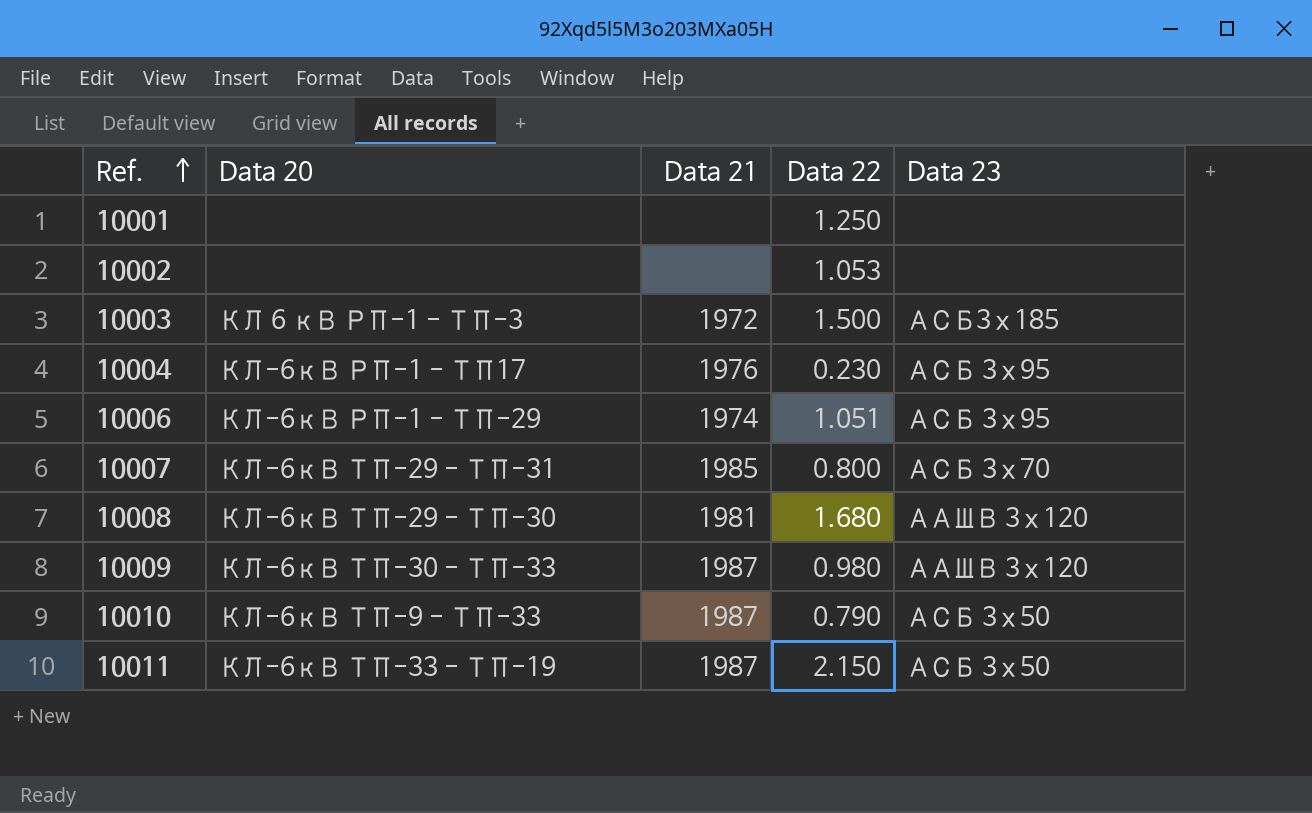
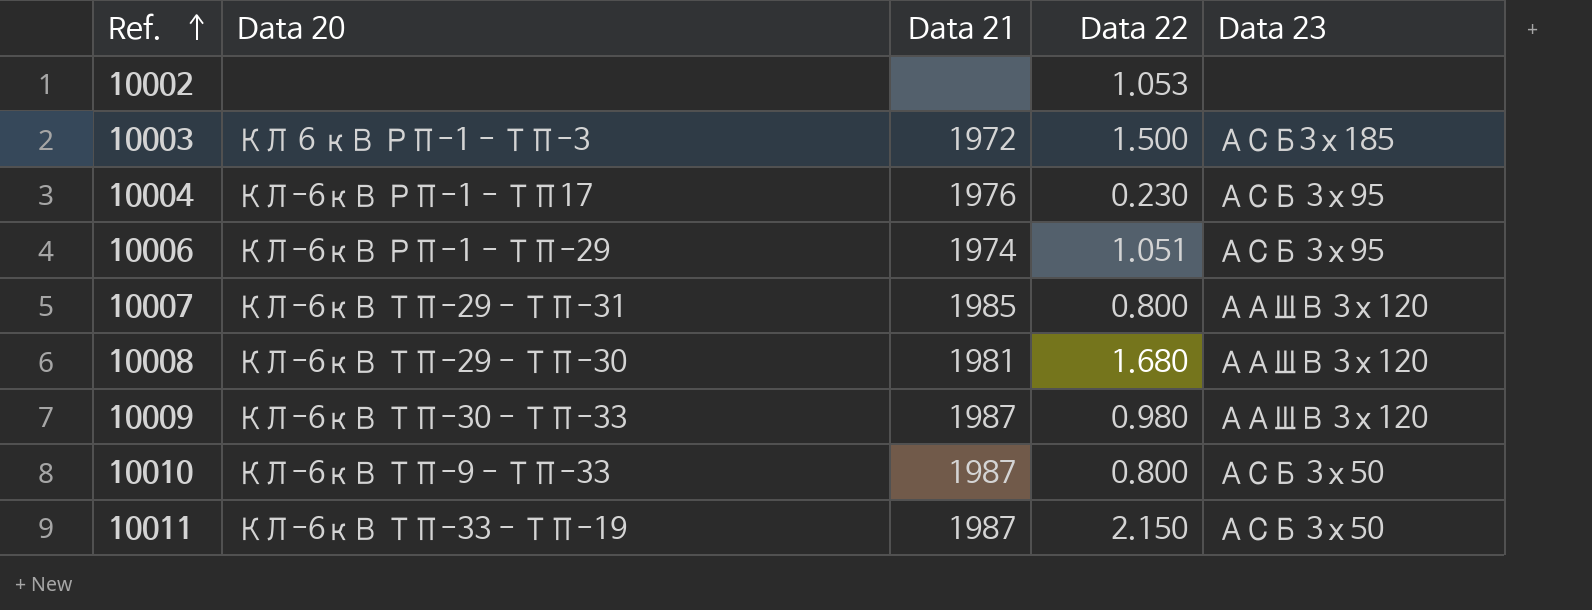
row 10001: none | none | 1.250 | none -> none
10007 | Data 23: АСБ 3х70 -> ААШВ 3х120
10010 | Data 22: 0.790 -> 0.800

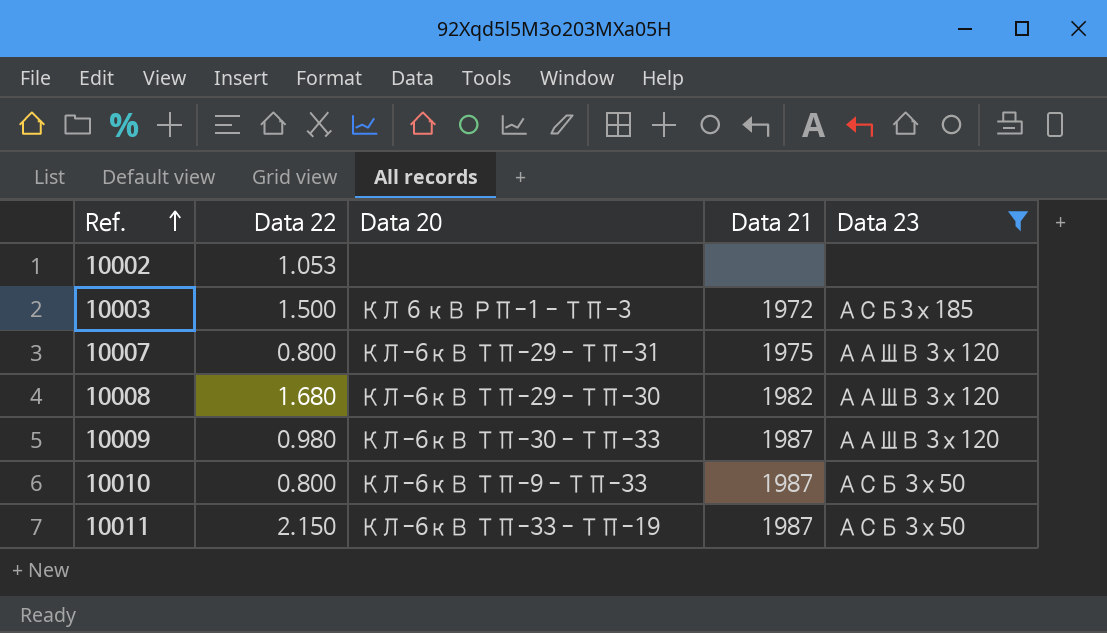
filter: none -> Data 23 != АСБ 3х95
column Data 22 | position: 4 -> 2
10007 | Data 21: 1985 -> 1975
10008 | Data 21: 1981 -> 1982

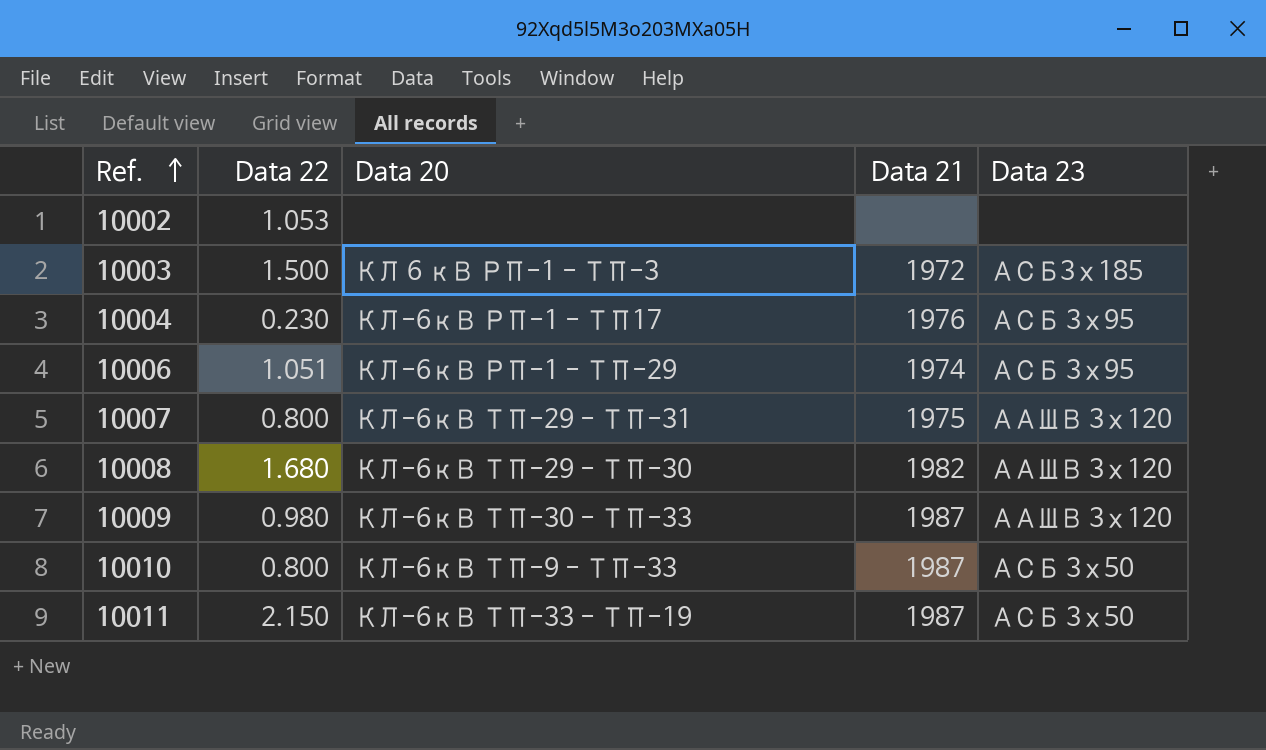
filter: Data 23 != АСБ 3х95 -> none

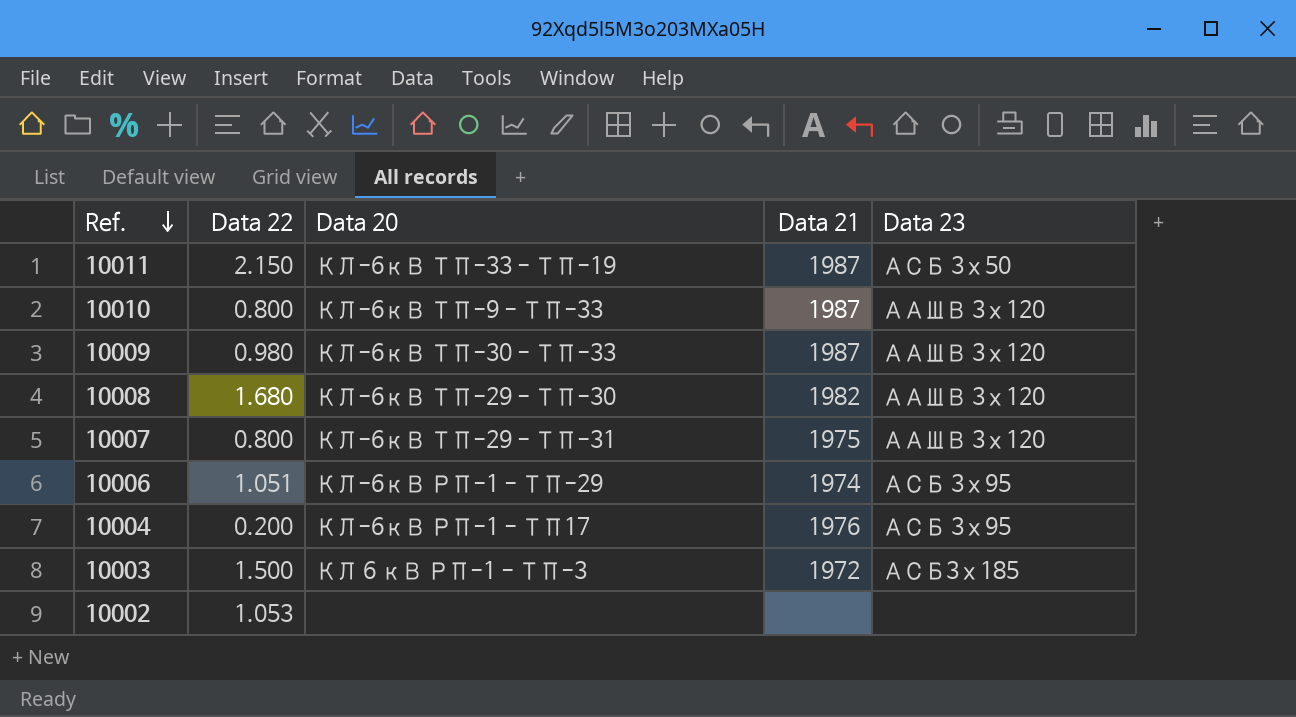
row order: Ref. ascending -> Ref. descending
10010 | Data 23: АСБ 3х50 -> ААШВ 3х120
10004 | Data 22: 0.230 -> 0.200

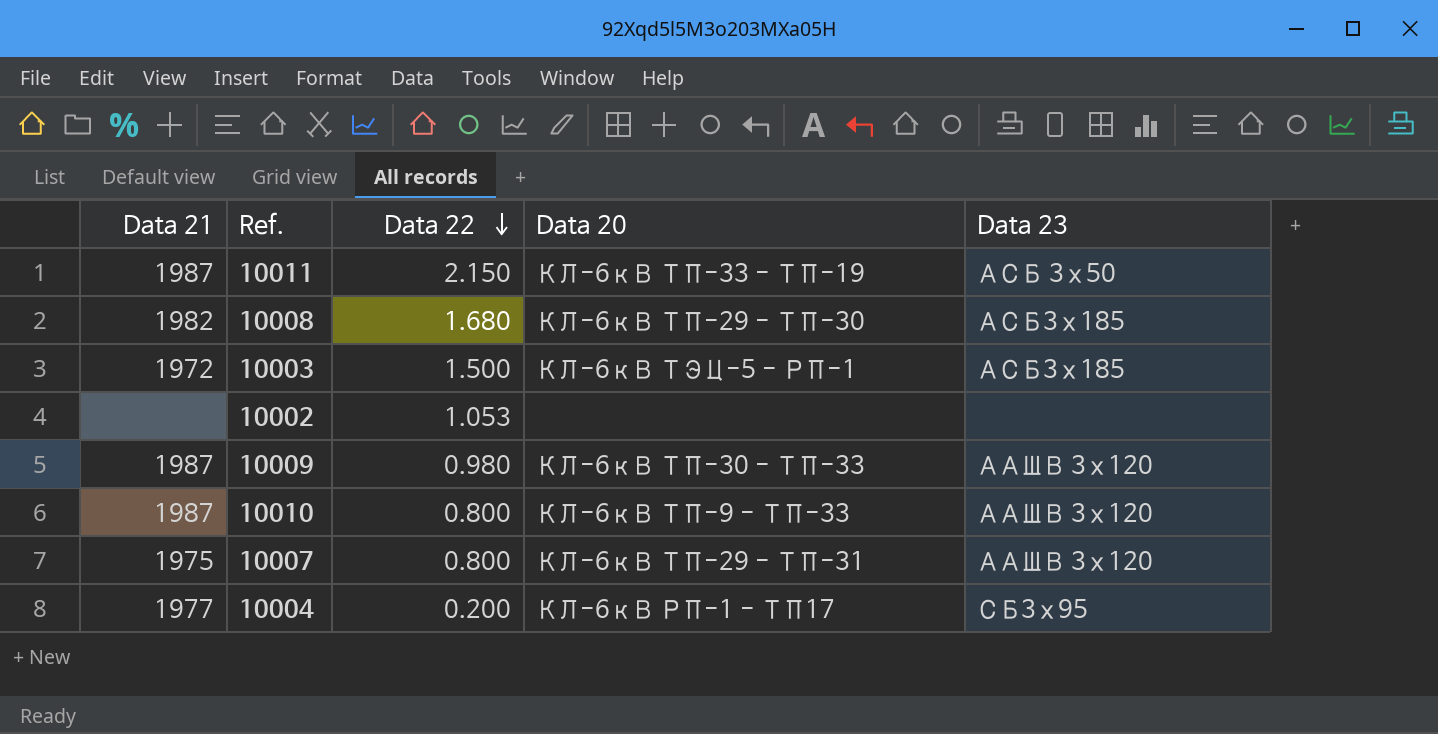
row order: Ref. descending -> Data 22 descending
column Data 21 | position: 4 -> 1
row 10006: 1.051 | КЛ-6кВ РП-1 - ТП-29 | 1974 | АСБ 3х95 -> none
10008 | Data 23: ААШВ 3х120 -> АСБ3х185
10003 | Data 20: КЛ 6 кВ РП-1 - ТП-3 -> КЛ-6кВ ТЭЦ-5 - РП-1
10004 | Data 21: 1976 -> 1977
10004 | Data 23: АСБ 3х95 -> СБ3х95

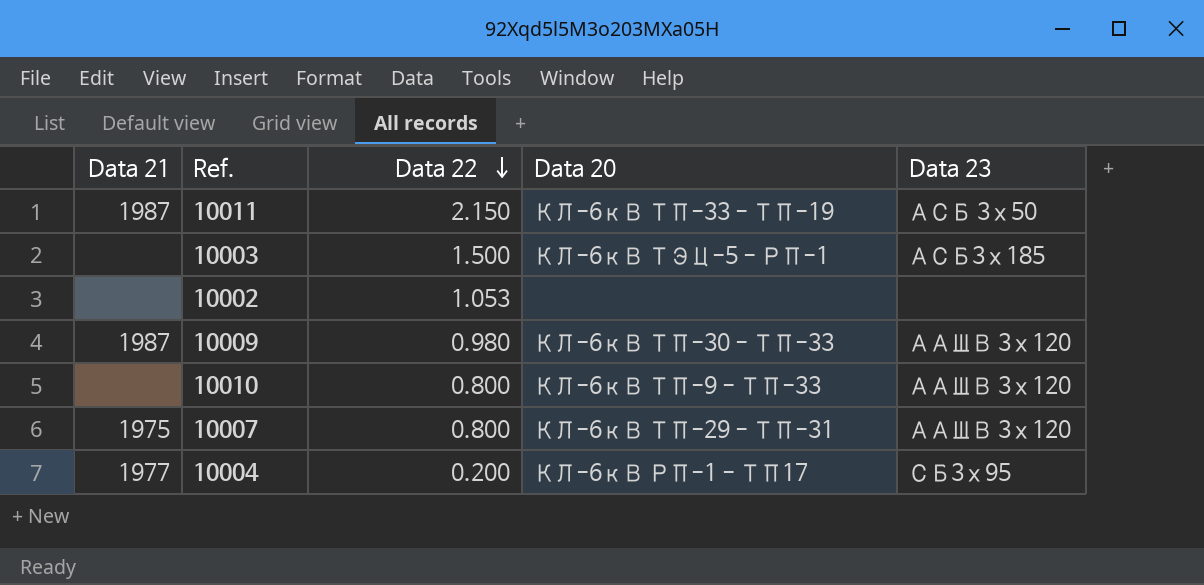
row 10008: 1982 | 1.680 | КЛ-6кВ ТП-29 - ТП-30 | АСБ3х185 -> none
10003 | Data 21: 1972 -> none
10010 | Data 21: 1987 -> none

